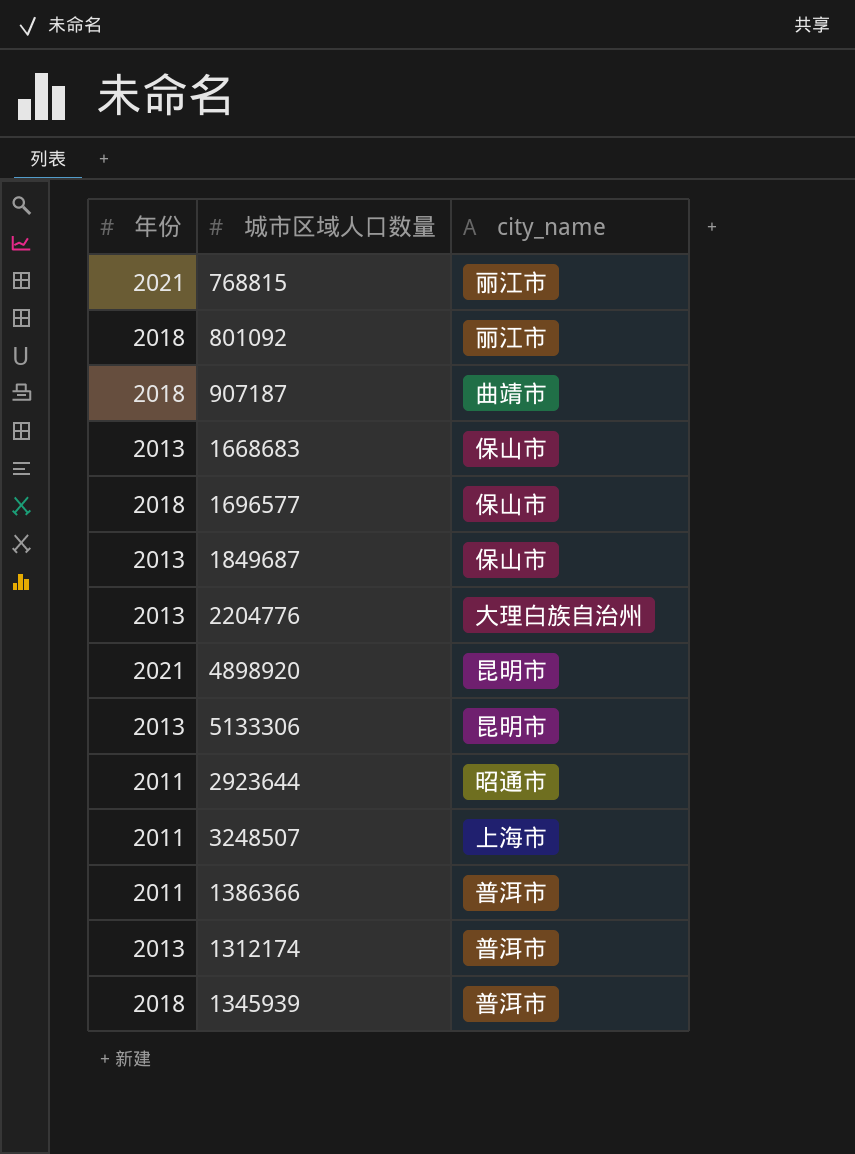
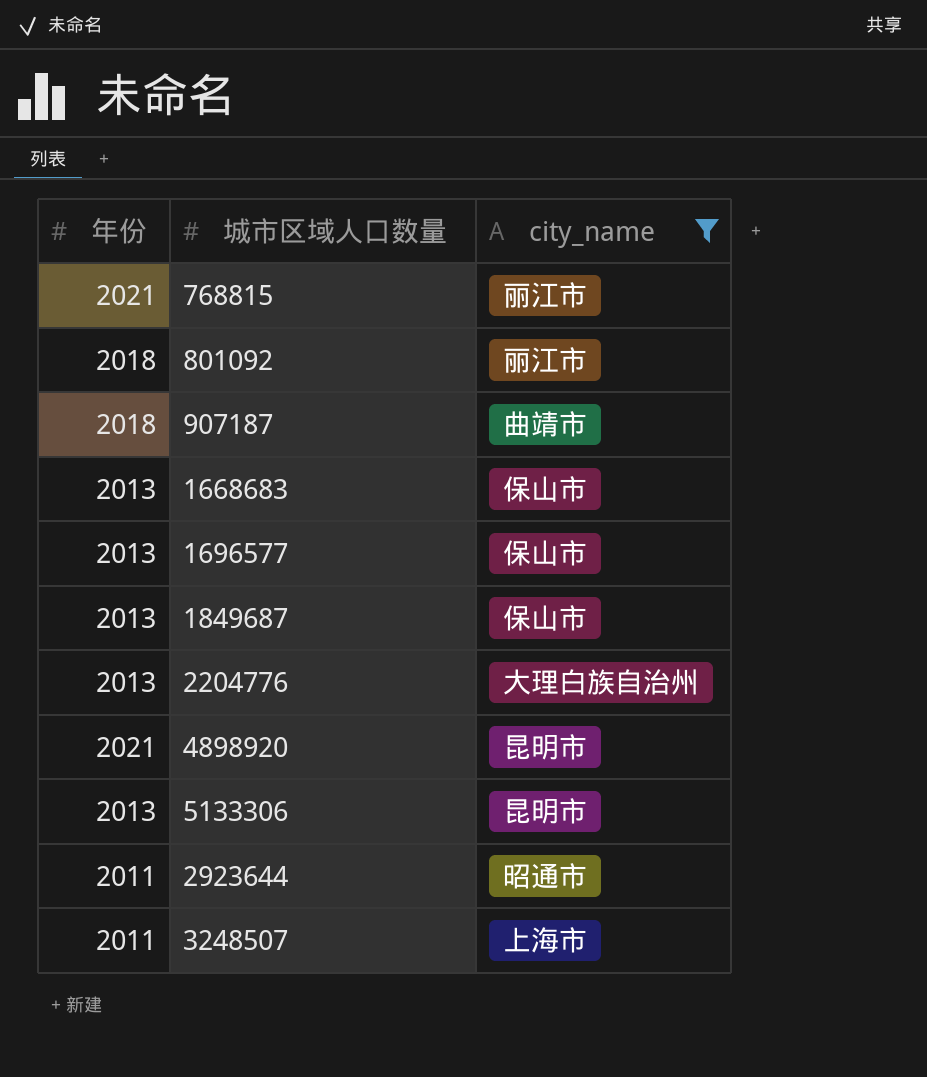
filter: none -> city_name != 普洱市
1696577 | 年份: 2018 -> 2013

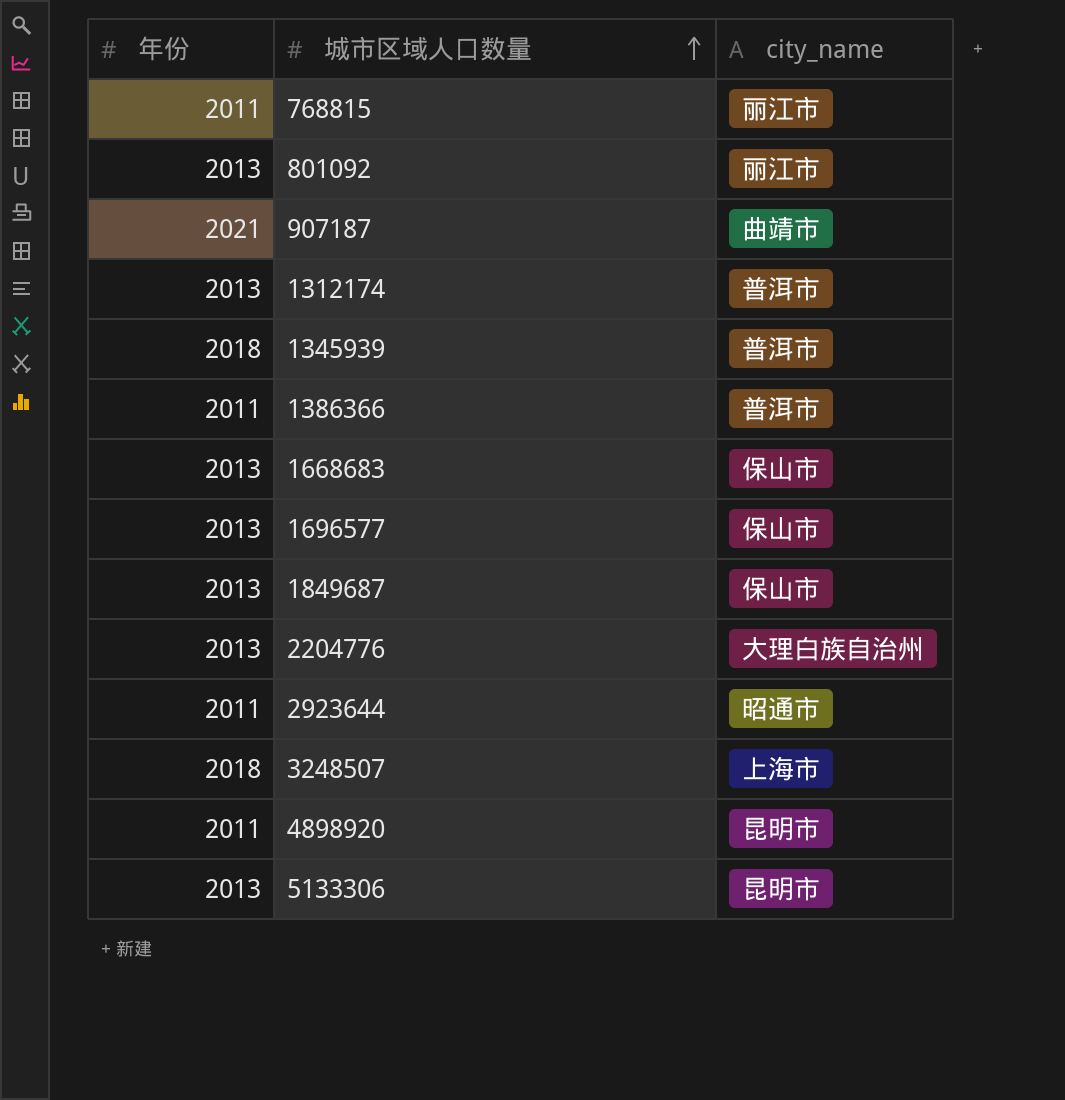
filter: city_name != 普洱市 -> none
row order: none -> 城市区域人口数量 ascending
768815 | 年份: 2021 -> 2011
801092 | 年份: 2018 -> 2013
907187 | 年份: 2018 -> 2021
3248507 | 年份: 2011 -> 2018
4898920 | 年份: 2021 -> 2011

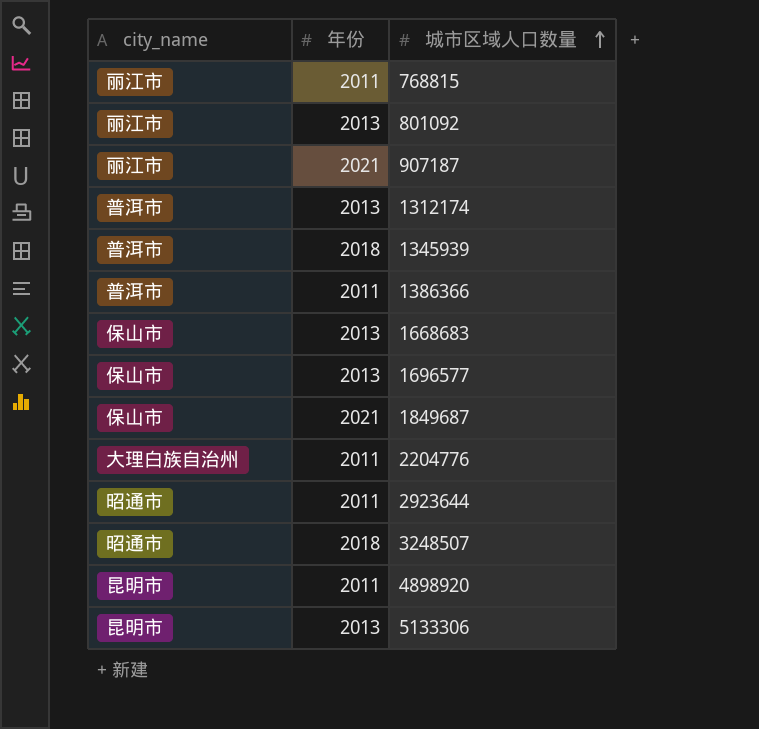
column city_name | position: 3 -> 1
907187 | city_name: 曲靖市 -> 丽江市
1849687 | 年份: 2013 -> 2021
2204776 | 年份: 2013 -> 2011
3248507 | city_name: 上海市 -> 昭通市

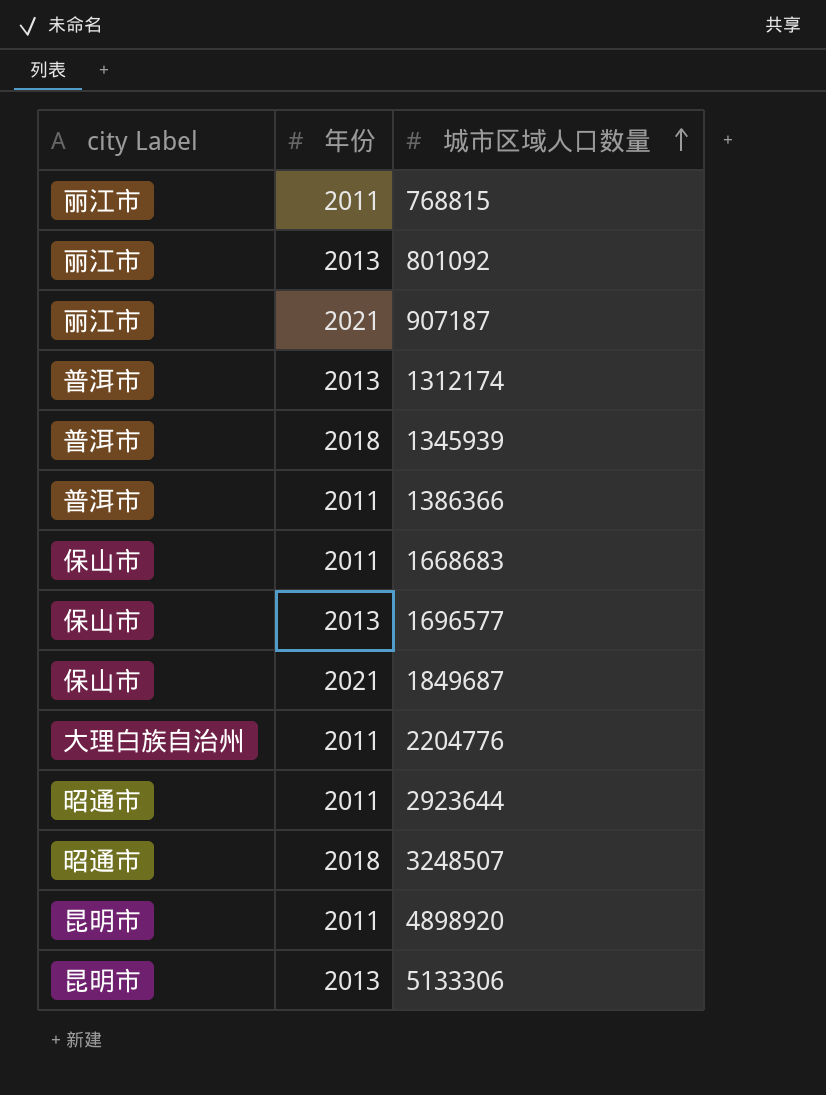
column name: city_name -> city Label
1668683 | 年份: 2013 -> 2011

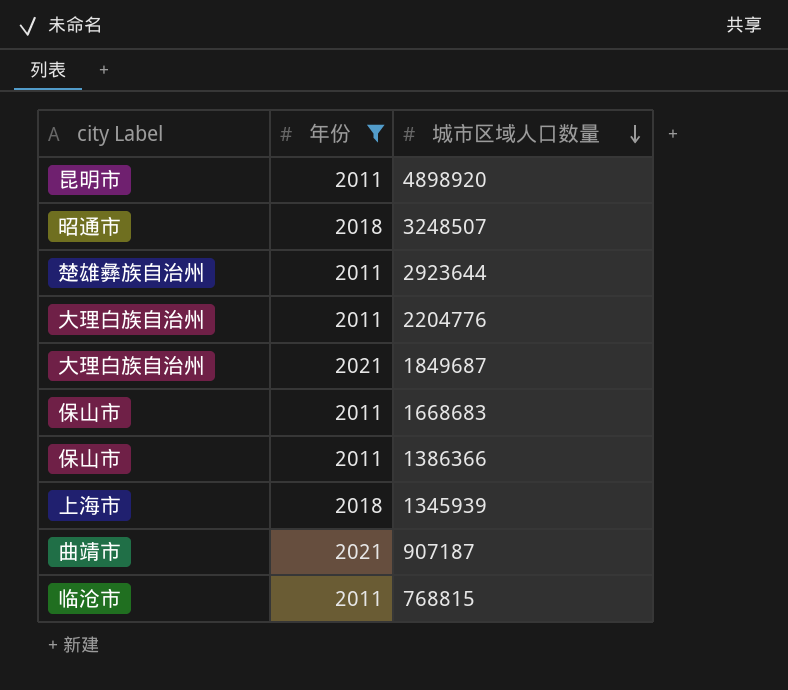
filter: none -> 年份 != 2013
row order: 城市区域人口数量 ascending -> 城市区域人口数量 descending
2923644 | city Label: 昭通市 -> 楚雄彝族自治州
1849687 | city Label: 保山市 -> 大理白族自治州
1386366 | city Label: 普洱市 -> 保山市
1345939 | city Label: 普洱市 -> 上海市
907187 | city Label: 丽江市 -> 曲靖市
768815 | city Label: 丽江市 -> 临沧市

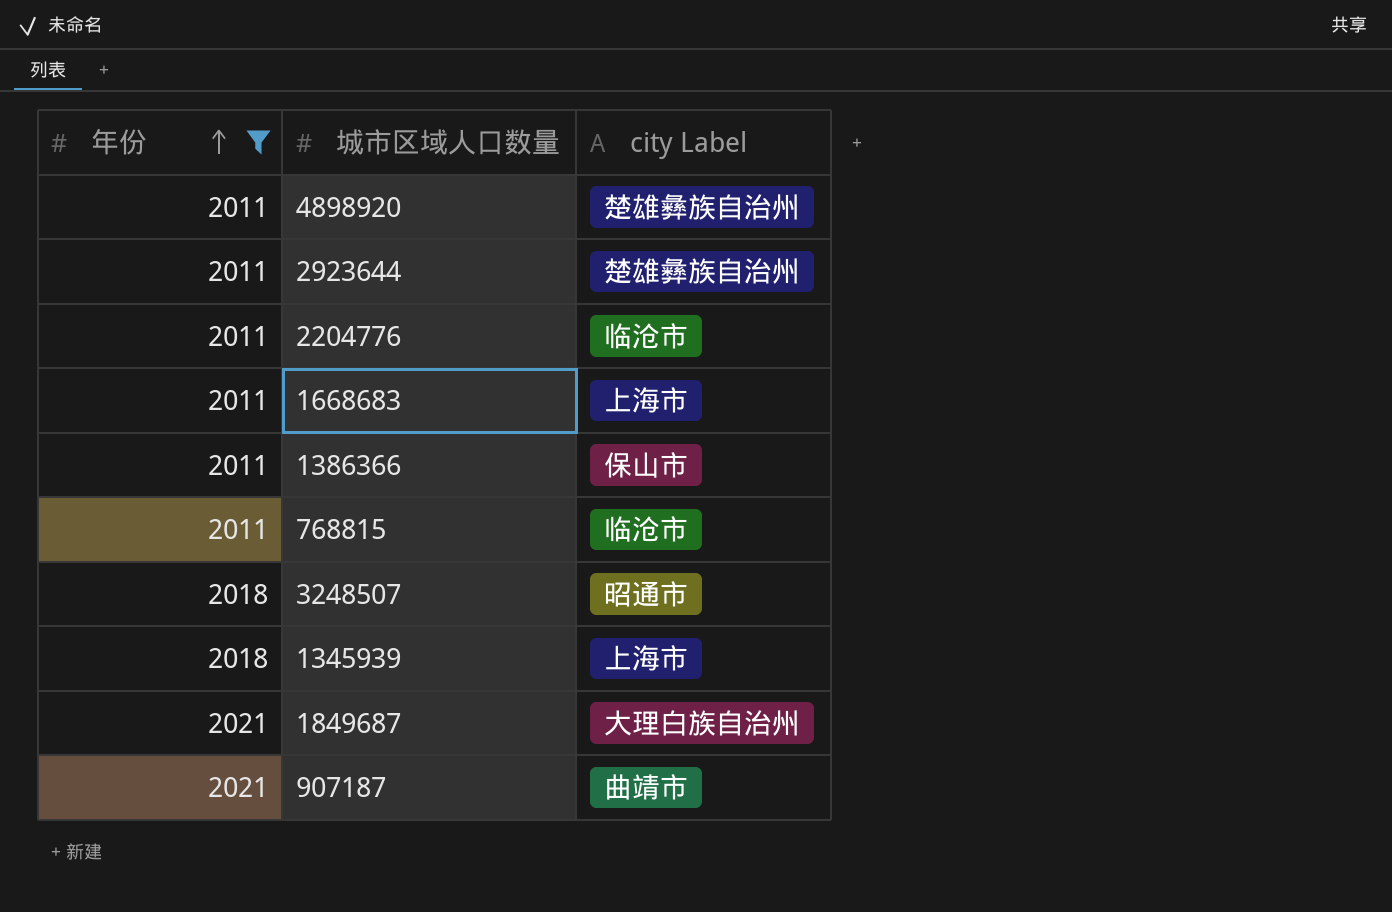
row order: 城市区域人口数量 descending -> 年份 ascending
column city Label | position: 1 -> 3
4898920 | city Label: 昆明市 -> 楚雄彝族自治州
2204776 | city Label: 大理白族自治州 -> 临沧市
1668683 | city Label: 保山市 -> 上海市

